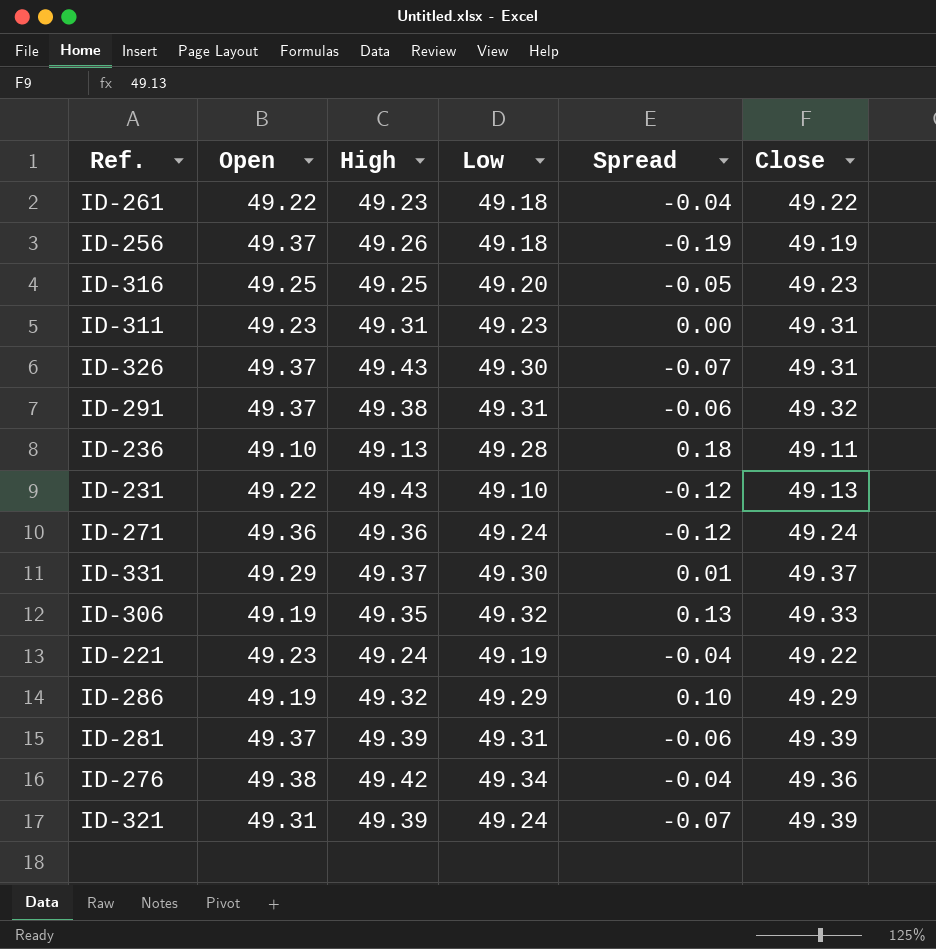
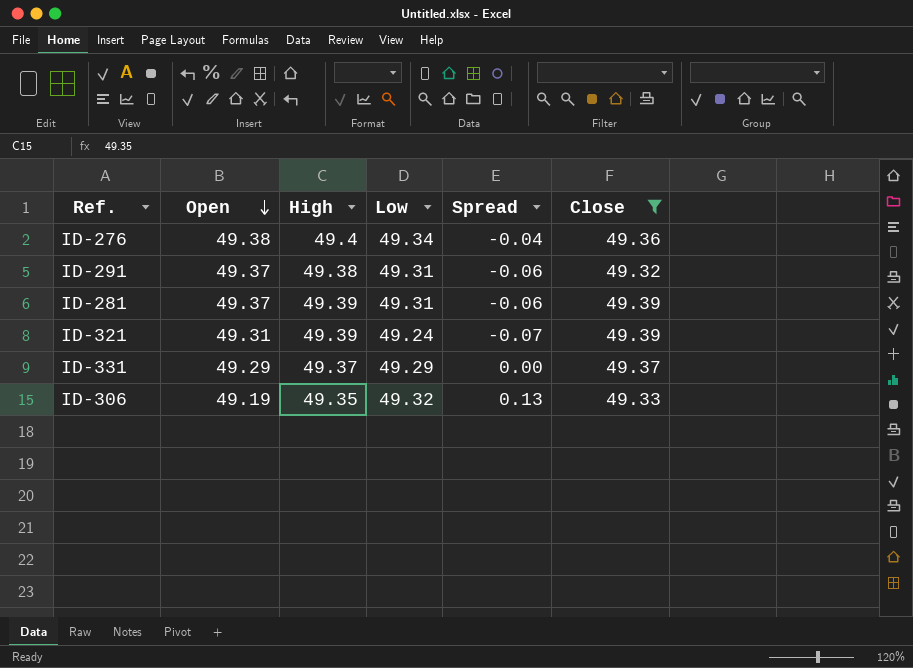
filter: none -> Close >= 49.32
row order: none -> Open descending
ID-276 | High: 49.42 -> 49.4
ID-331 | Low: 49.30 -> 49.29
ID-331 | Spread: 0.01 -> 0.00

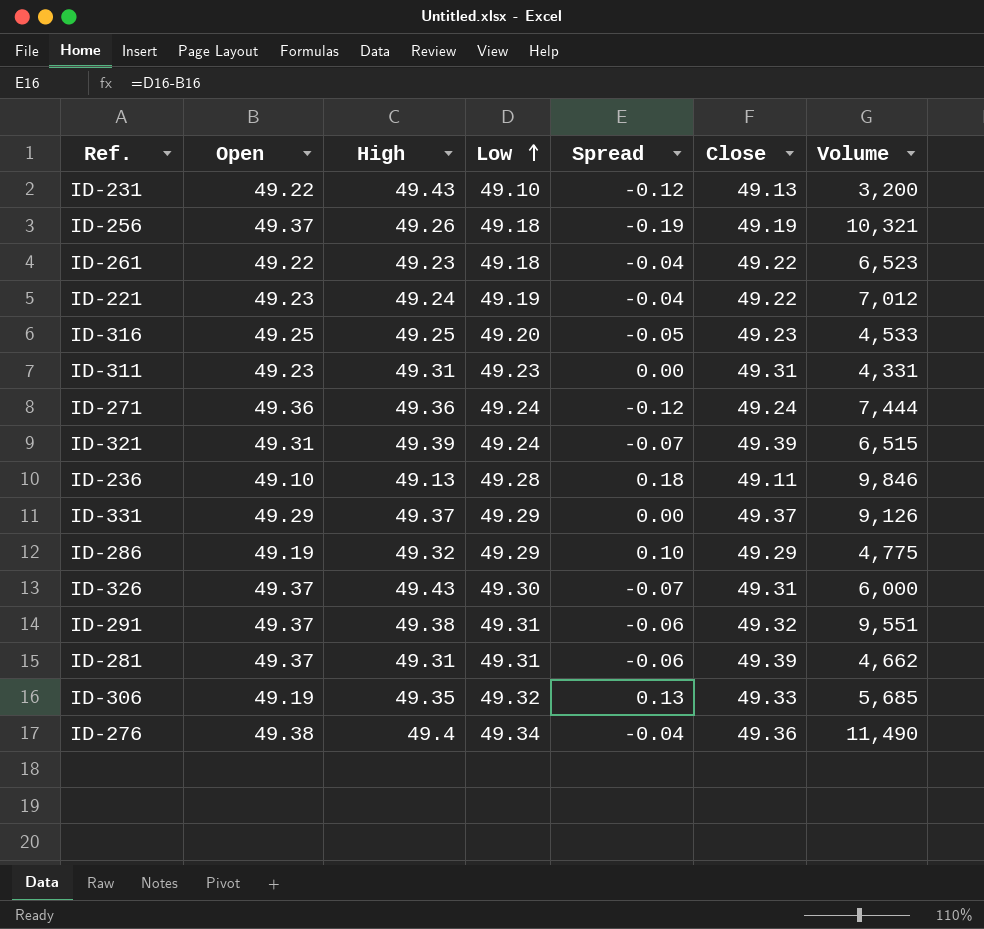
filter: Close >= 49.32 -> none
row order: Open descending -> Low ascending
column Volume | position: none -> 7
ID-281 | High: 49.39 -> 49.31

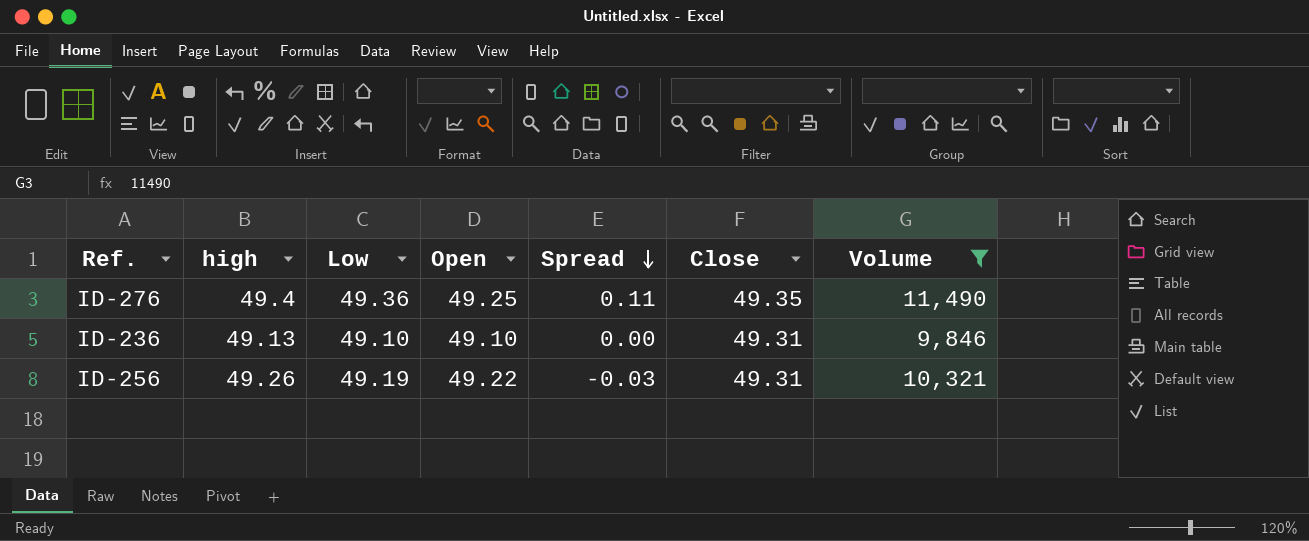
filter: none -> Volume >= 9,846
row order: Low ascending -> Spread descending
column name: High -> high
column Open | position: 2 -> 4
ID-276 | Low: 49.34 -> 49.36
ID-276 | Open: 49.38 -> 49.25
ID-276 | Spread: -0.04 -> 0.11
ID-276 | Close: 49.36 -> 49.35
ID-236 | Low: 49.28 -> 49.10
ID-236 | Spread: 0.18 -> 0.00
ID-236 | Close: 49.11 -> 49.31
ID-256 | Low: 49.18 -> 49.19
ID-256 | Open: 49.37 -> 49.22
ID-256 | Spread: -0.19 -> -0.03
ID-256 | Close: 49.19 -> 49.31

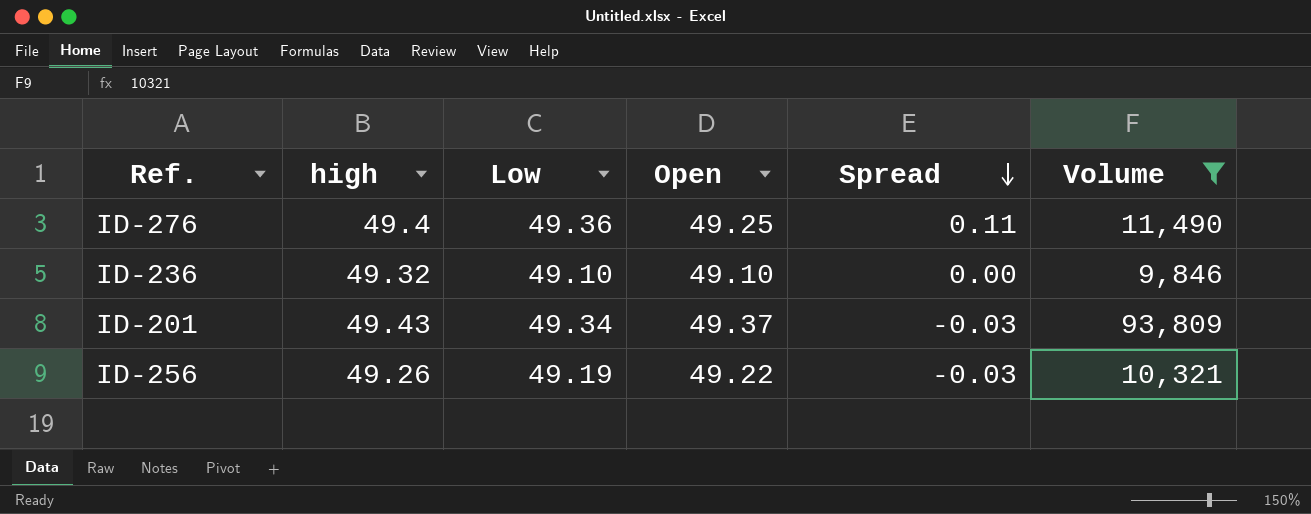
column Close | position: 6 -> none
ID-236 | high: 49.13 -> 49.32
row ID-201: none -> 49.43 | 49.34 | 49.37 | -0.03 | 93,809

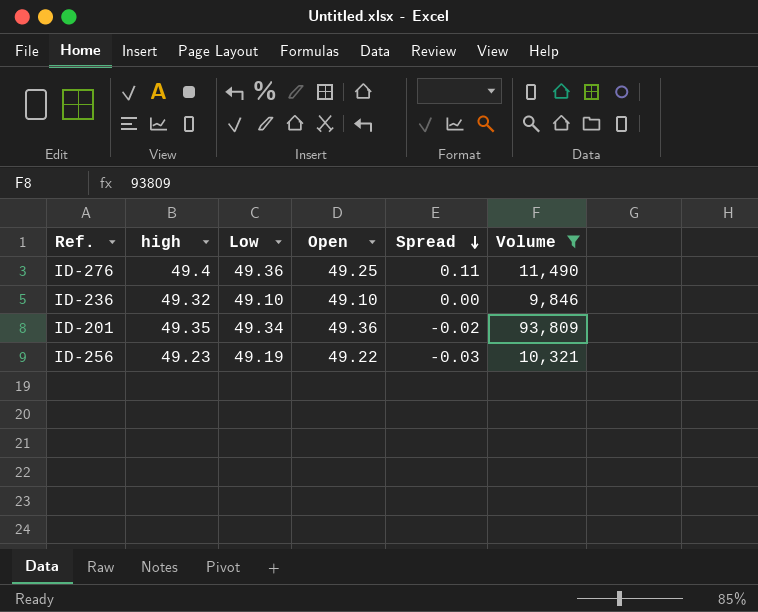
ID-201 | high: 49.43 -> 49.35
ID-201 | Open: 49.37 -> 49.36
ID-201 | Spread: -0.03 -> -0.02
ID-256 | high: 49.26 -> 49.23

